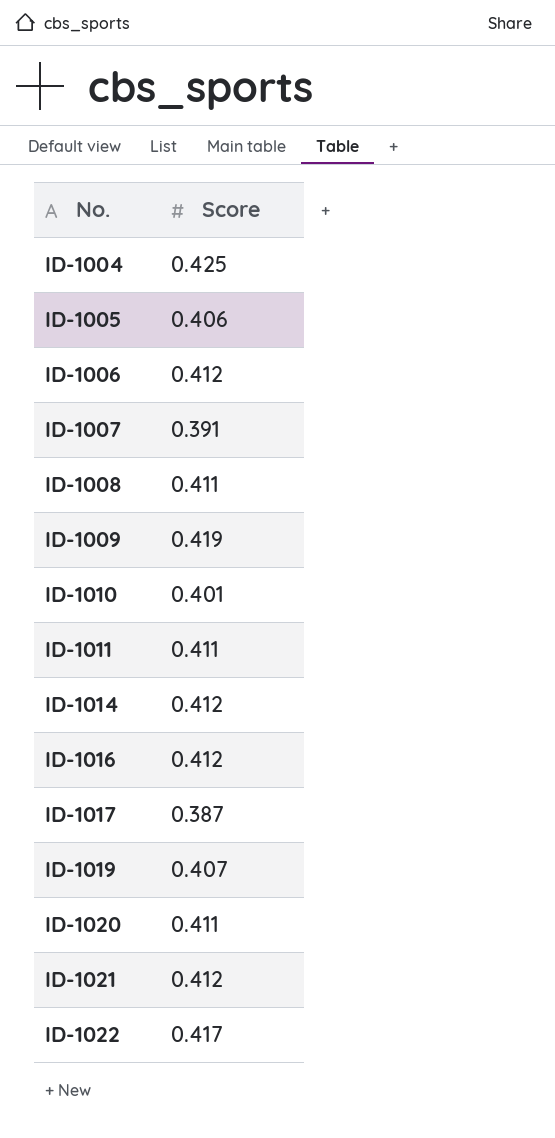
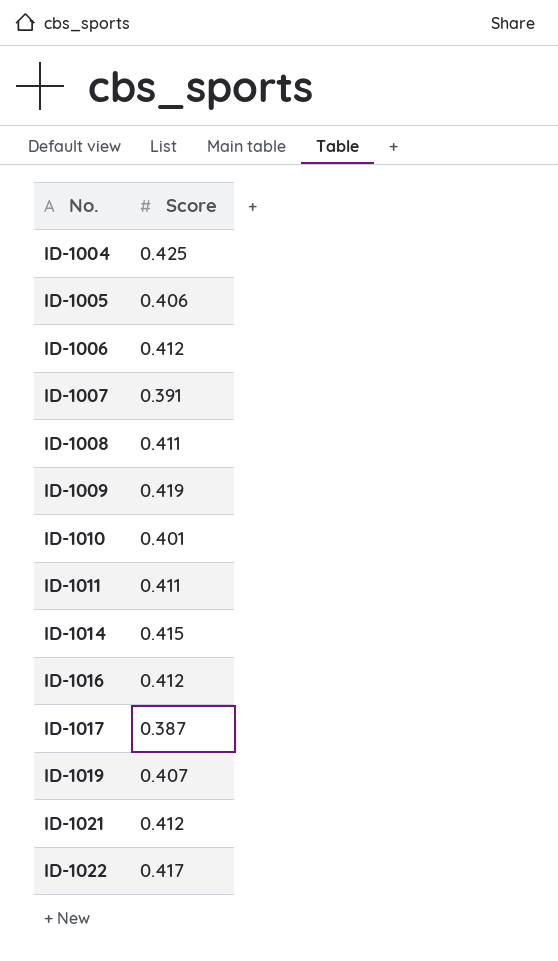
row ID-1020: 0.411 -> none
ID-1014 | Score: 0.412 -> 0.415

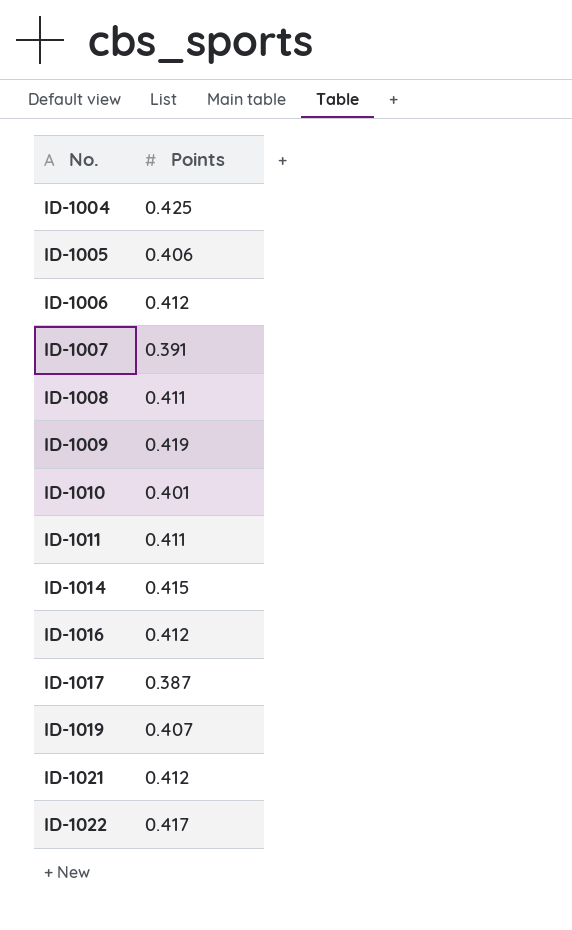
column name: Score -> Points

